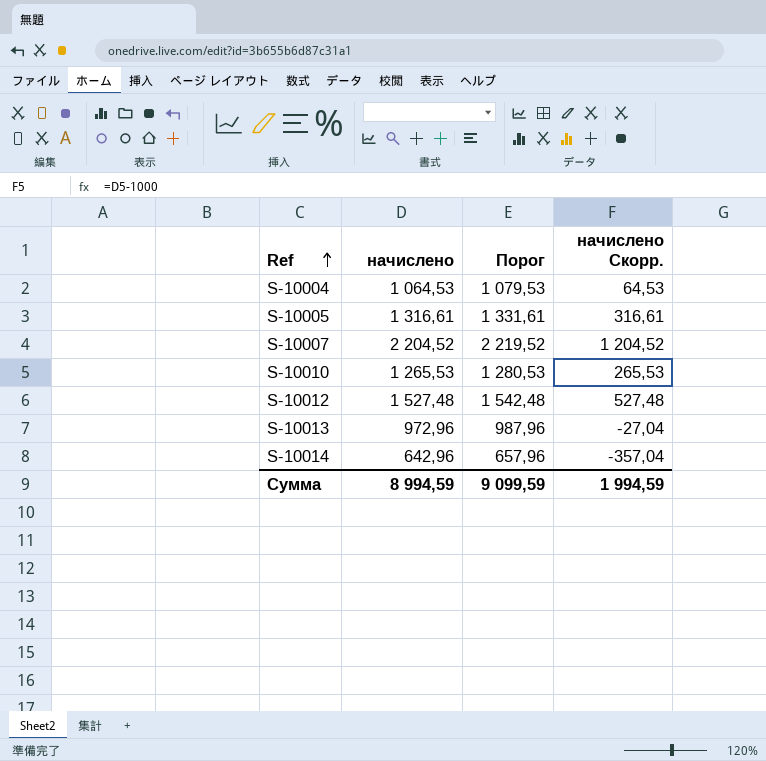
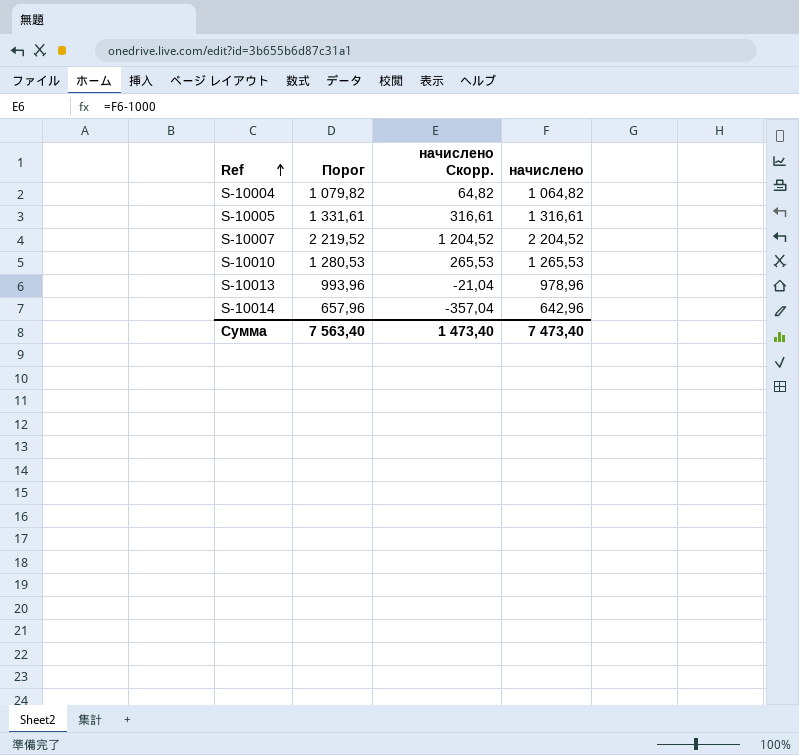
column начислено | position: 2 -> 4
row S-10012: 1 527,48 | 1 542,48 | 527,48 -> none
S-10004 | Порог: 1 079,53 -> 1 079,82
S-10004 | начислено Скорр.: 64,53 -> 64,82
S-10004 | начислено: 1 064,53 -> 1 064,82
S-10013 | Порог: 987,96 -> 993,96
S-10013 | начислено Скорр.: -27,04 -> -21,04
S-10013 | начислено: 972,96 -> 978,96
Сумма | Порог: 9 099,59 -> 7 563,40
Сумма | начислено Скорр.: 1 994,59 -> 1 473,40
Сумма | начислено: 8 994,59 -> 7 473,40

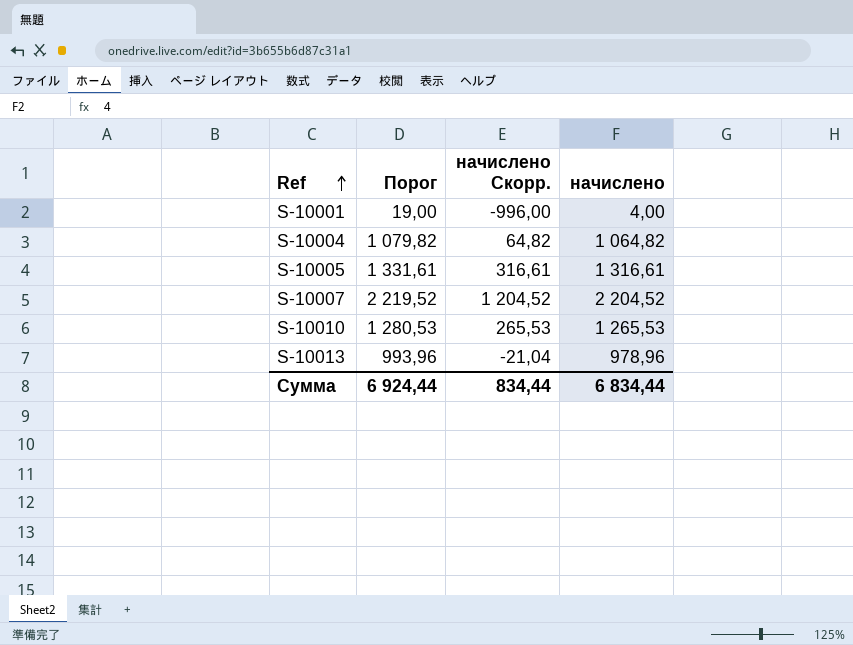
row S-10014: 657,96 | -357,04 | 642,96 -> none
row S-10001: none -> 19,00 | -996,00 | 4,00
Сумма | Порог: 7 563,40 -> 6 924,44
Сумма | начислено Скорр.: 1 473,40 -> 834,44
Сумма | начислено: 7 473,40 -> 6 834,44

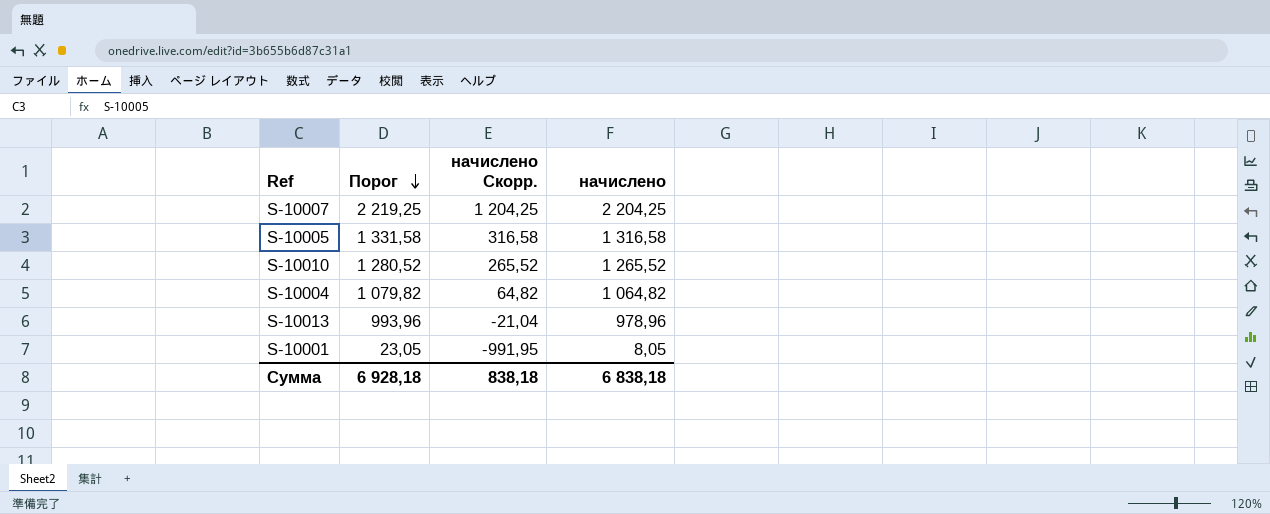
row order: Ref ascending -> Порог descending
S-10007 | Порог: 2 219,52 -> 2 219,25
S-10007 | начислено Скорр.: 1 204,52 -> 1 204,25
S-10007 | начислено: 2 204,52 -> 2 204,25
S-10005 | Порог: 1 331,61 -> 1 331,58
S-10005 | начислено Скорр.: 316,61 -> 316,58
S-10005 | начислено: 1 316,61 -> 1 316,58
S-10010 | Порог: 1 280,53 -> 1 280,52
S-10010 | начислено Скорр.: 265,53 -> 265,52
S-10010 | начислено: 1 265,53 -> 1 265,52
S-10001 | Порог: 19,00 -> 23,05
S-10001 | начислено Скорр.: -996,00 -> -991,95
S-10001 | начислено: 4,00 -> 8,05
Сумма | Порог: 6 924,44 -> 6 928,18
Сумма | начислено Скорр.: 834,44 -> 838,18
Сумма | начислено: 6 834,44 -> 6 838,18

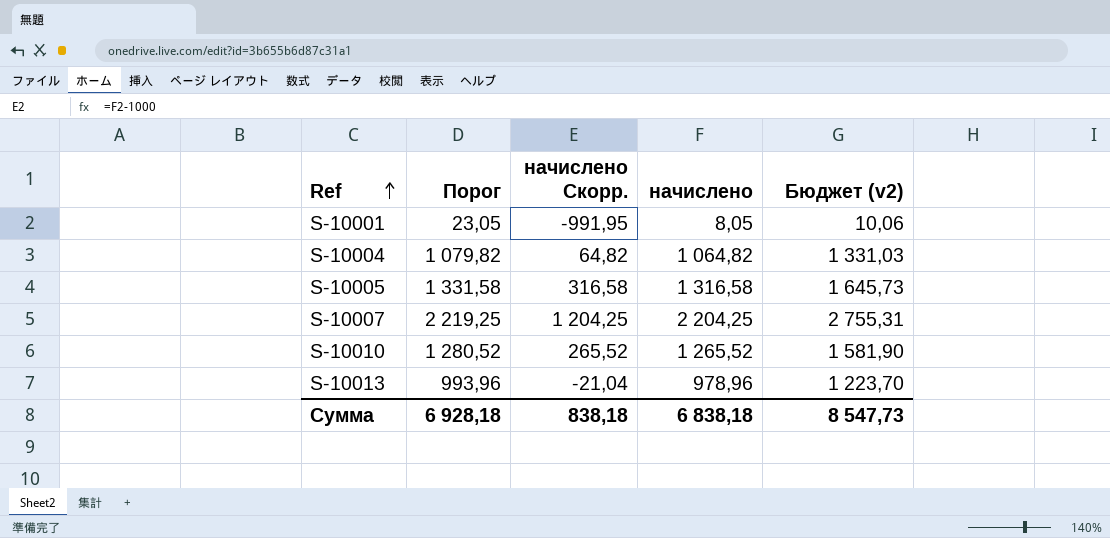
row order: Порог descending -> Ref ascending
column Бюджет (v2) | formula: none -> [начислено] * 1,25

